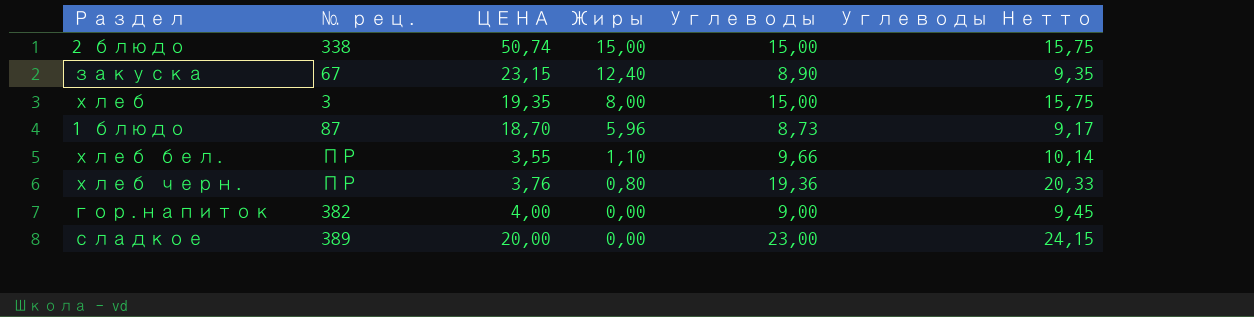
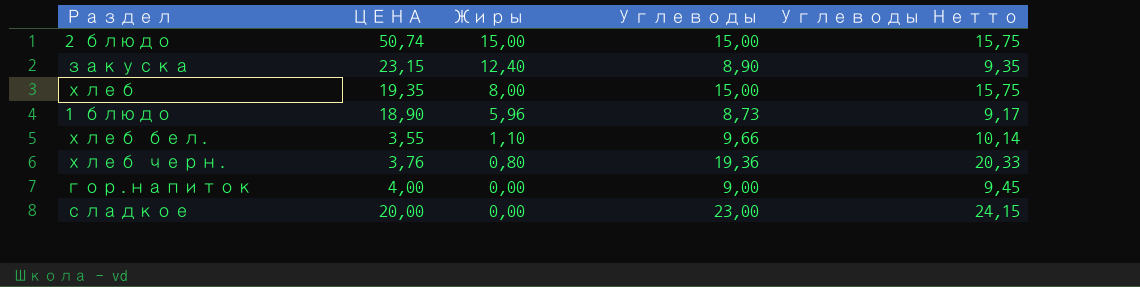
column № рец. | position: 2 -> none
1 блюдо | ЦЕНА: 18,70 -> 18,90

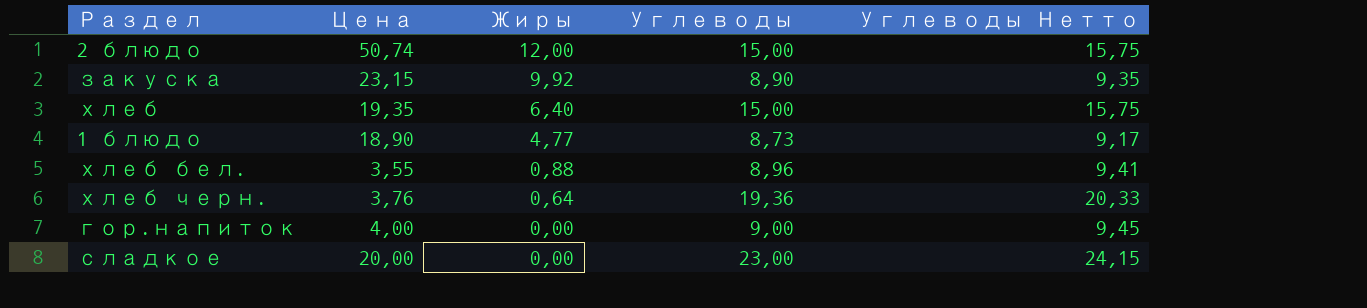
column name: ЦЕНА -> Цена
2 блюдо | Жиры: 15,00 -> 12,00
закуска | Жиры: 12,40 -> 9,92
хлеб | Жиры: 8,00 -> 6,40
1 блюдо | Жиры: 5,96 -> 4,77
хлеб бел. | Жиры: 1,10 -> 0,88
хлеб бел. | Углеводы: 9,66 -> 8,96
хлеб бел. | Углеводы Нетто: 10,14 -> 9,41
хлеб черн. | Жиры: 0,80 -> 0,64

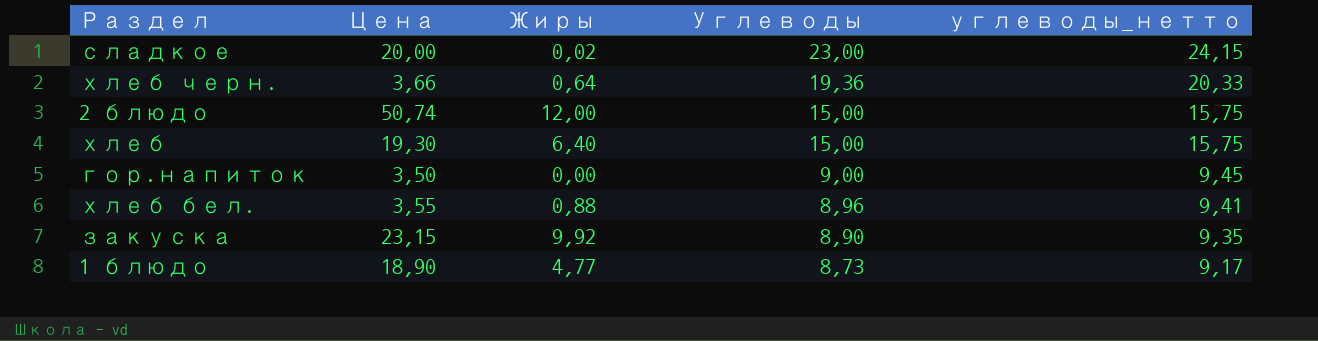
row order: Жиры descending -> Углеводы descending
column name: Углеводы Нетто -> углеводы_нетто
сладкое | Жиры: 0,00 -> 0,02
хлеб черн. | Цена: 3,76 -> 3,66
хлеб | Цена: 19,35 -> 19,30
гор.напиток | Цена: 4,00 -> 3,50

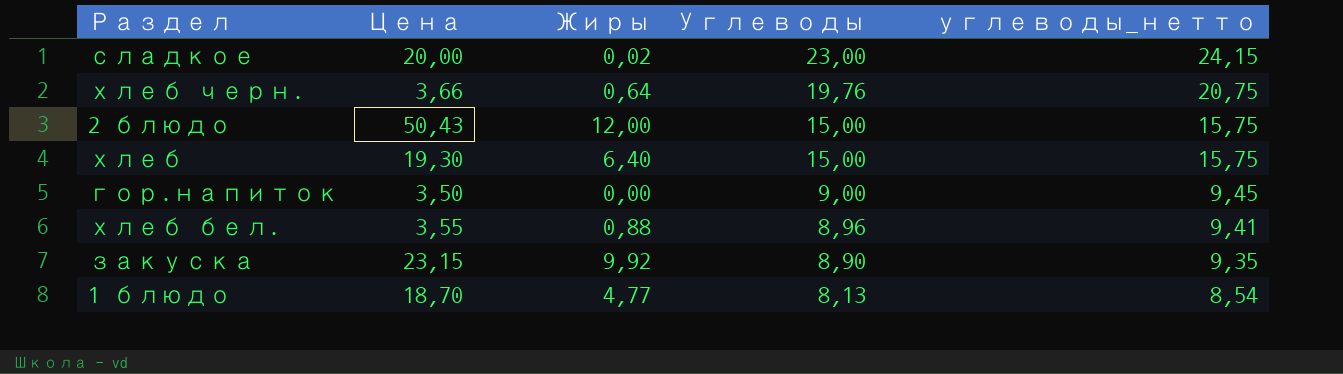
хлеб черн. | Углеводы: 19,36 -> 19,76
хлеб черн. | углеводы_нетто: 20,33 -> 20,75
2 блюдо | Цена: 50,74 -> 50,43
1 блюдо | Цена: 18,90 -> 18,70
1 блюдо | Углеводы: 8,73 -> 8,13
1 блюдо | углеводы_нетто: 9,17 -> 8,54

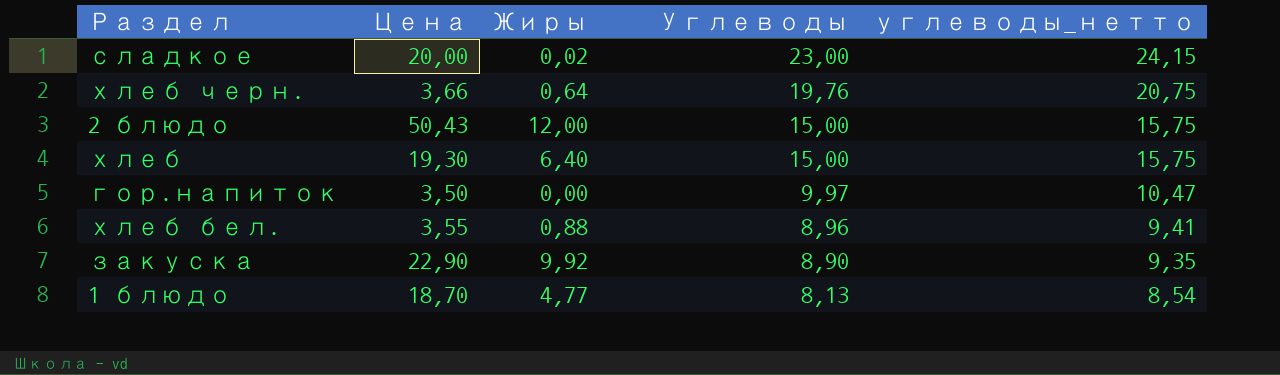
гор.напиток | Углеводы: 9,00 -> 9,97
гор.напиток | углеводы_нетто: 9,45 -> 10,47
закуска | Цена: 23,15 -> 22,90

